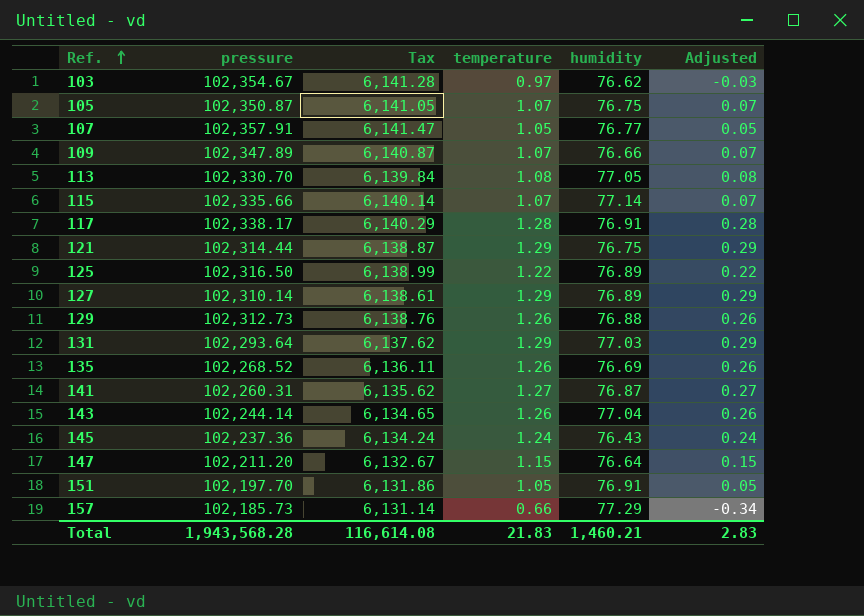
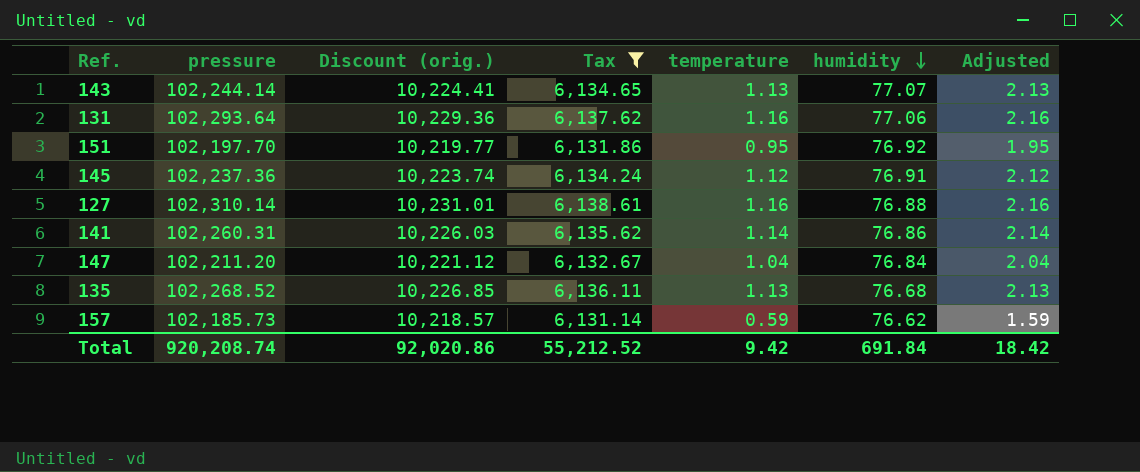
filter: none -> Tax <= 6,138.61
row order: Ref. ascending -> humidity descending
column Discount (orig.) | formula: none -> [pressure] * 0.1
column Adjusted | formula: [temperature] - 1 -> [temperature] + 1
143 | temperature: 1.26 -> 1.13
143 | humidity: 77.04 -> 77.07
131 | temperature: 1.29 -> 1.16
131 | humidity: 77.03 -> 77.06
151 | temperature: 1.05 -> 0.95
151 | humidity: 76.91 -> 76.92
145 | temperature: 1.24 -> 1.12
145 | humidity: 76.43 -> 76.91
127 | temperature: 1.29 -> 1.16
127 | humidity: 76.89 -> 76.88
141 | temperature: 1.27 -> 1.14
141 | humidity: 76.87 -> 76.86
147 | temperature: 1.15 -> 1.04
147 | humidity: 76.64 -> 76.84
135 | temperature: 1.26 -> 1.13
135 | humidity: 76.69 -> 76.68
157 | temperature: 0.66 -> 0.59
157 | humidity: 77.29 -> 76.62
Total | pressure: 1,943,568.28 -> 920,208.74
Total | Tax: 116,614.08 -> 55,212.52
Total | temperature: 21.83 -> 9.42
Total | humidity: 1,460.21 -> 691.84
Total | Adjusted: 2.83 -> 18.42

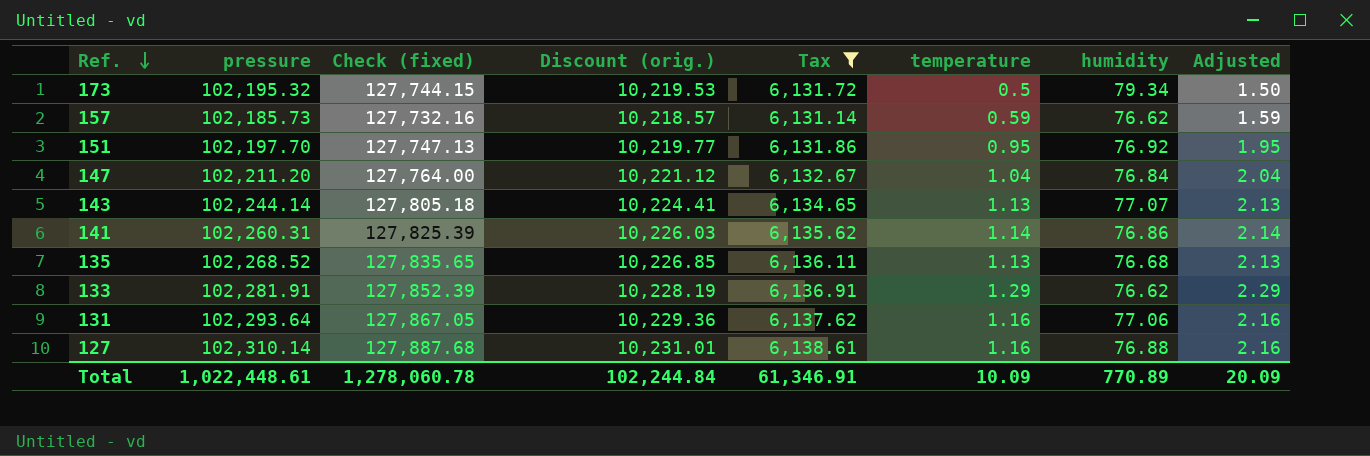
row order: humidity descending -> Ref. descending
column Check (fixed) | formula: none -> [pressure] * 1.25
row 145: 102,237.36 | 10,223.74 | 6,134.24 | 1.12 | 76.91 | 2.12 -> none
row 173: none -> 102,195.32 | 127,744.15 | 10,219.53 | 6,131.72 | 0.5 | 79.34 | 1.50
row 133: none -> 102,281.91 | 127,852.39 | 10,228.19 | 6,136.91 | 1.29 | 76.62 | 2.29
Total | pressure: 920,208.74 -> 1,022,448.61
Total | Discount (orig.): 92,020.86 -> 102,244.84
Total | Tax: 55,212.52 -> 61,346.91
Total | temperature: 9.42 -> 10.09
Total | humidity: 691.84 -> 770.89
Total | Adjusted: 18.42 -> 20.09

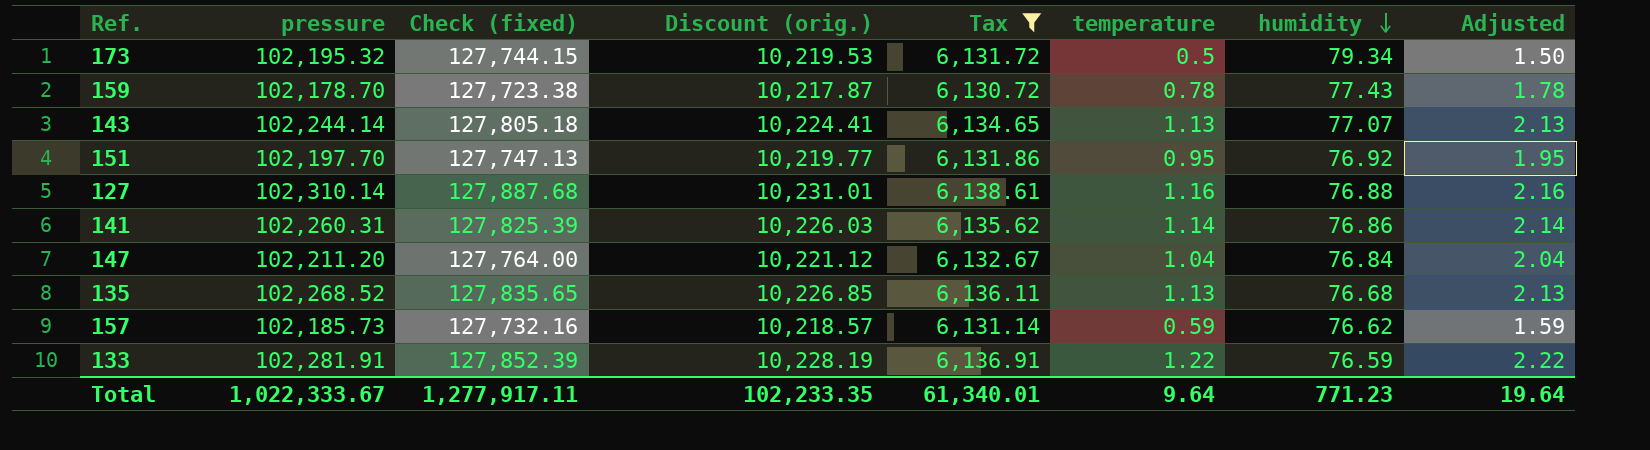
row order: Ref. descending -> humidity descending
row 131: 102,293.64 | 127,867.05 | 10,229.36 | 6,137.62 | 1.16 | 77.06 | 2.16 -> none
row 159: none -> 102,178.70 | 127,723.38 | 10,217.87 | 6,130.72 | 0.78 | 77.43 | 1.78
133 | temperature: 1.29 -> 1.22
133 | humidity: 76.62 -> 76.59
133 | Adjusted: 2.29 -> 2.22
Total | pressure: 1,022,448.61 -> 1,022,333.67
Total | Check (fixed): 1,278,060.78 -> 1,277,917.11
Total | Discount (orig.): 102,244.84 -> 102,233.35
Total | Tax: 61,346.91 -> 61,340.01
Total | temperature: 10.09 -> 9.64
Total | humidity: 770.89 -> 771.23
Total | Adjusted: 20.09 -> 19.64

